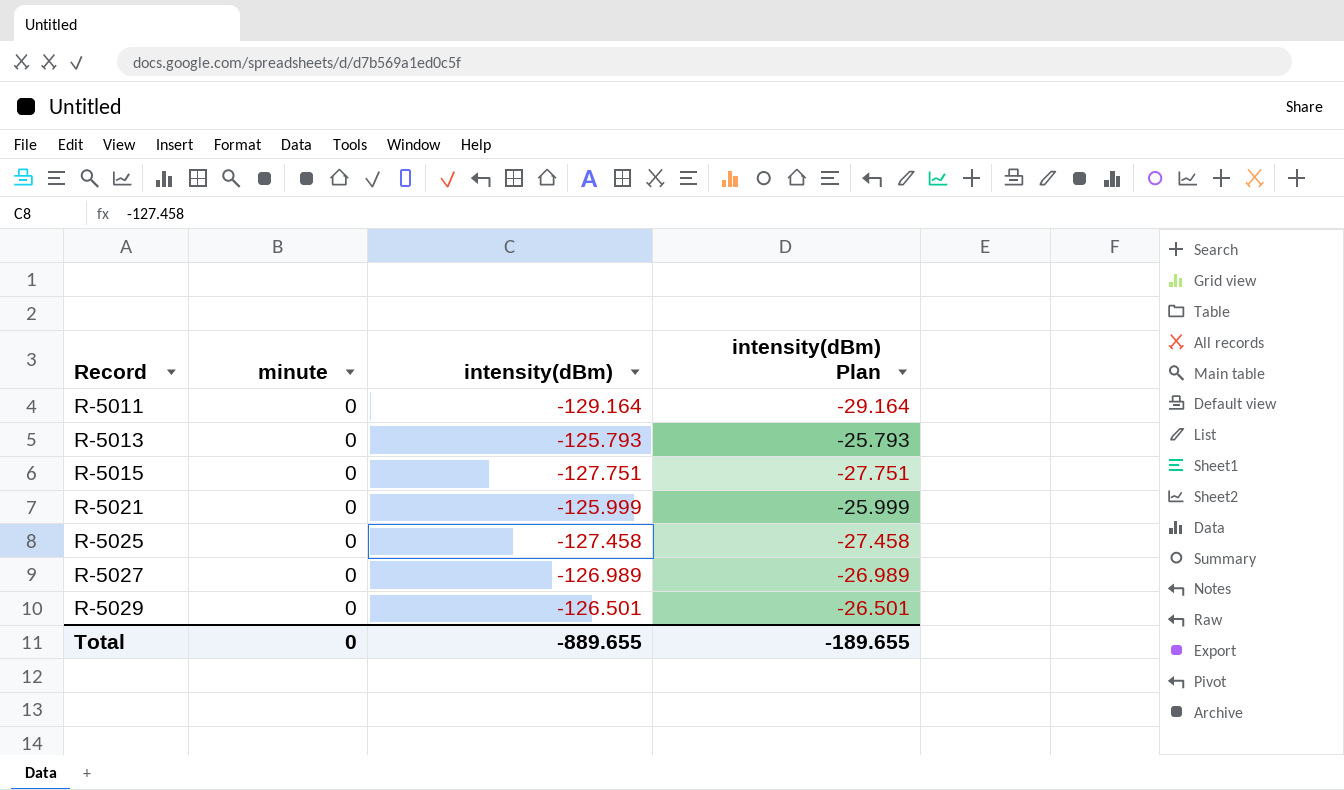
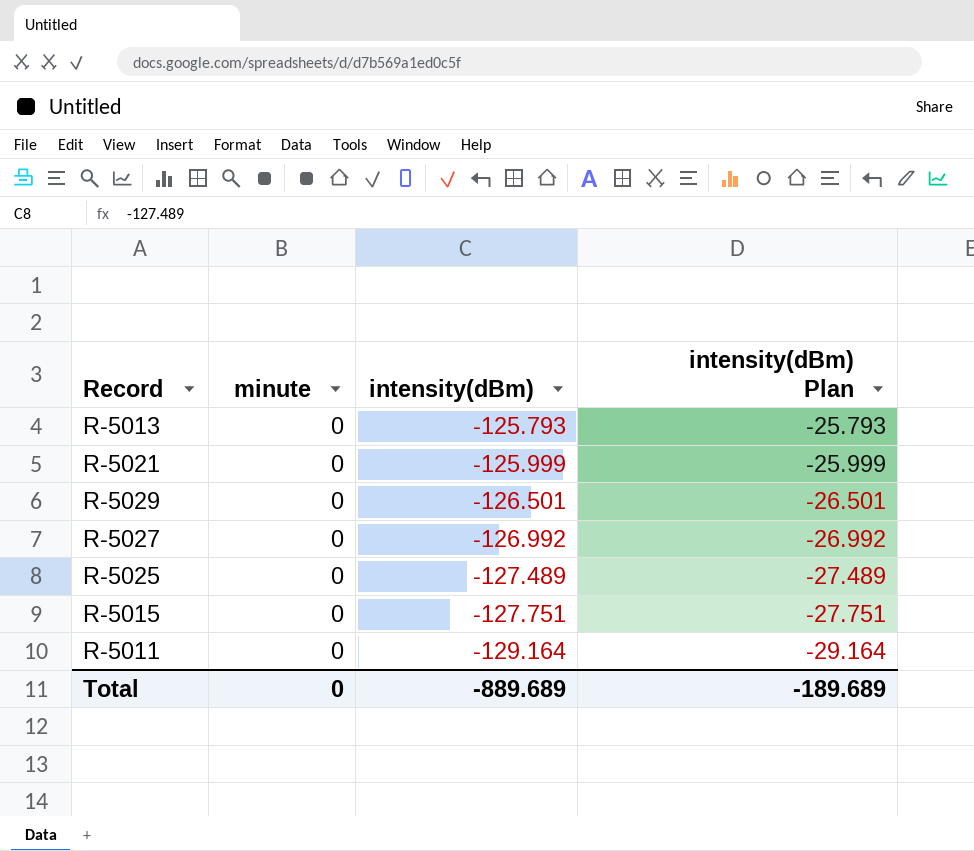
row order: Record ascending -> intensity(dBm) descending
R-5027 | intensity(dBm): -126.989 -> -126.992
R-5027 | intensity(dBm) Plan: -26.989 -> -26.992
R-5025 | intensity(dBm): -127.458 -> -127.489
R-5025 | intensity(dBm) Plan: -27.458 -> -27.489
Total | intensity(dBm): -889.655 -> -889.689
Total | intensity(dBm) Plan: -189.655 -> -189.689

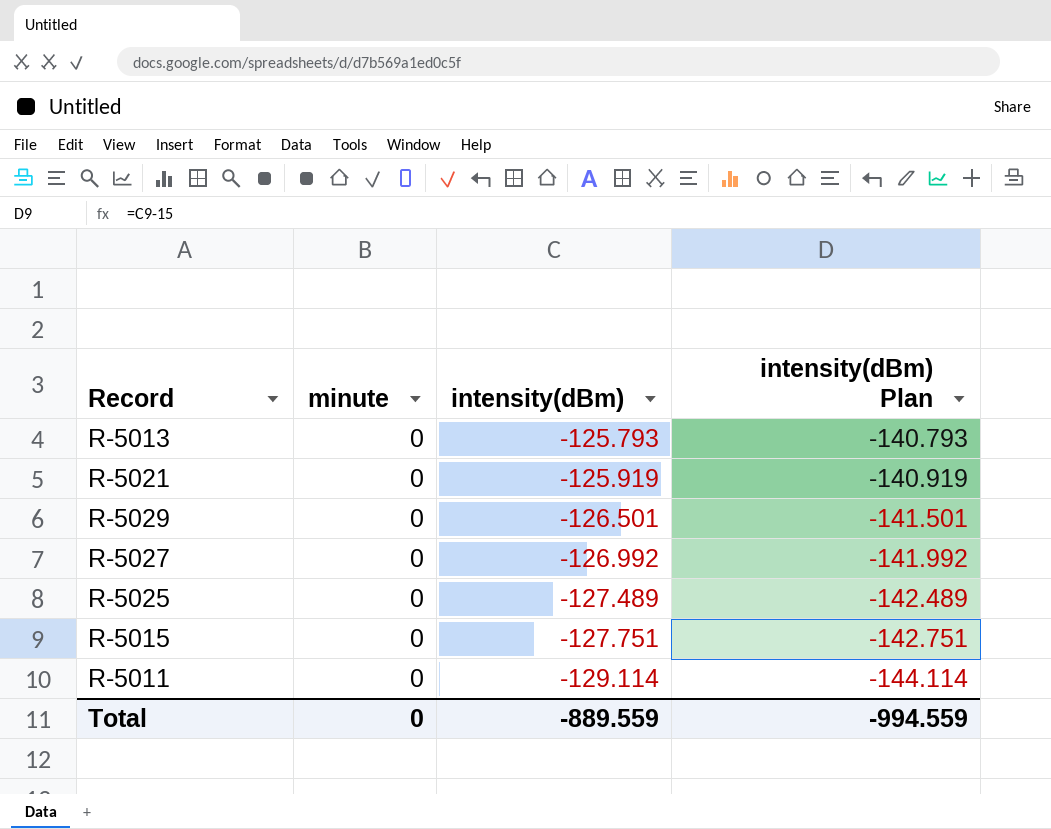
column intensity(dBm) Plan | formula: [intensity(dBm)] + 100 -> [intensity(dBm)] - 15
R-5021 | intensity(dBm): -125.999 -> -125.919
R-5011 | intensity(dBm): -129.164 -> -129.114
Total | intensity(dBm): -889.689 -> -889.559
Total | intensity(dBm) Plan: -189.689 -> -994.559

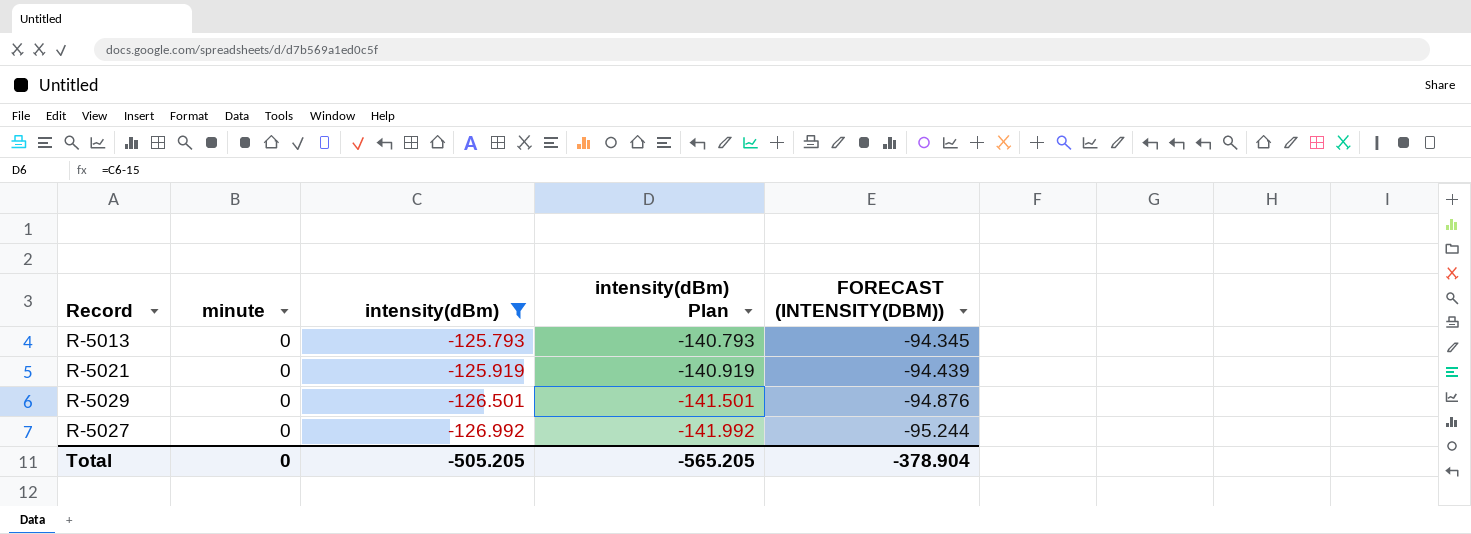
filter: none -> intensity(dBm) >= -126.992
column FORECAST (INTENSITY(DBM)) | formula: none -> [intensity(dBm)] * 0.75
Total | intensity(dBm): -889.559 -> -505.205
Total | intensity(dBm) Plan: -994.559 -> -565.205

